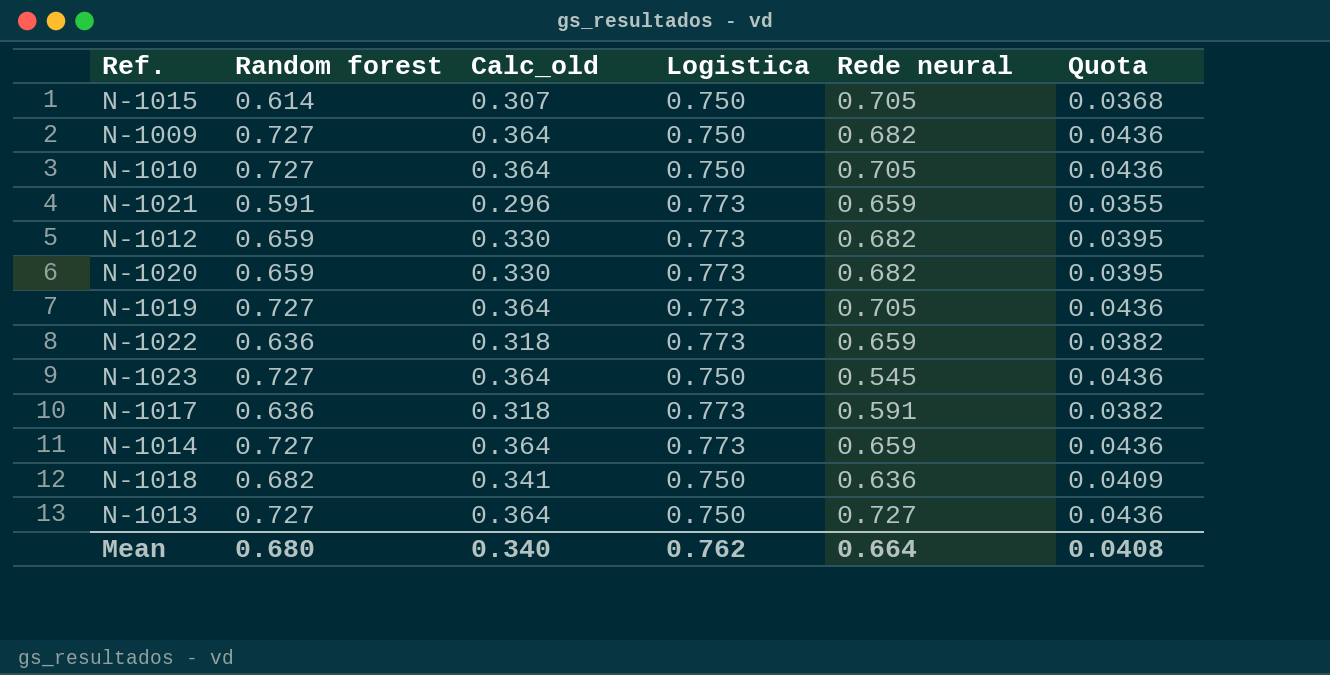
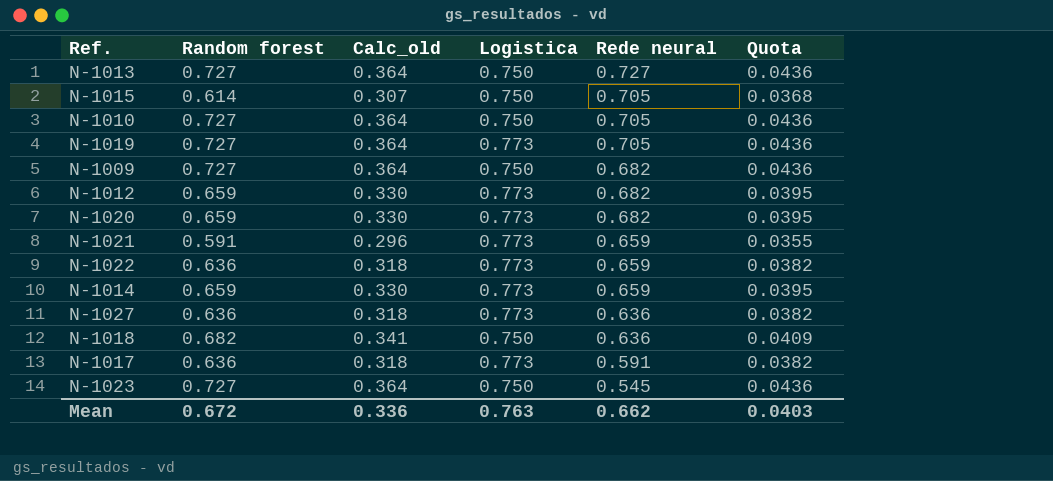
row order: none -> Rede neural descending
N-1014 | Random forest: 0.727 -> 0.659
N-1014 | Calc_old: 0.364 -> 0.330
N-1014 | Quota: 0.0436 -> 0.0395
row N-1027: none -> 0.636 | 0.318 | 0.773 | 0.636 | 0.0382
Mean | Random forest: 0.680 -> 0.672
Mean | Calc_old: 0.340 -> 0.336
Mean | Logistica: 0.762 -> 0.763
Mean | Rede neural: 0.664 -> 0.662
Mean | Quota: 0.0408 -> 0.0403

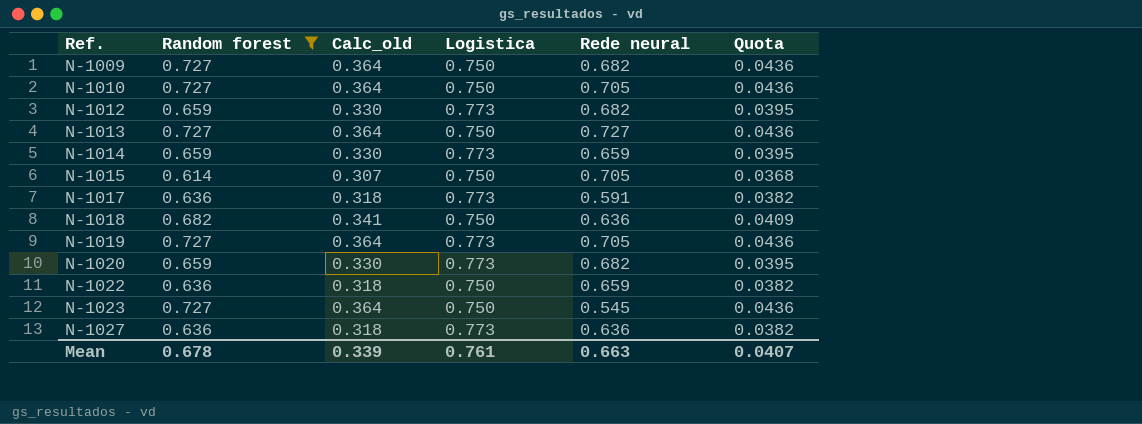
filter: none -> Random forest != 0.591
row order: Rede neural descending -> Ref. ascending
N-1022 | Logistica: 0.773 -> 0.750
Mean | Random forest: 0.672 -> 0.678
Mean | Calc_old: 0.336 -> 0.339
Mean | Logistica: 0.763 -> 0.761
Mean | Rede neural: 0.662 -> 0.663
Mean | Quota: 0.0403 -> 0.0407

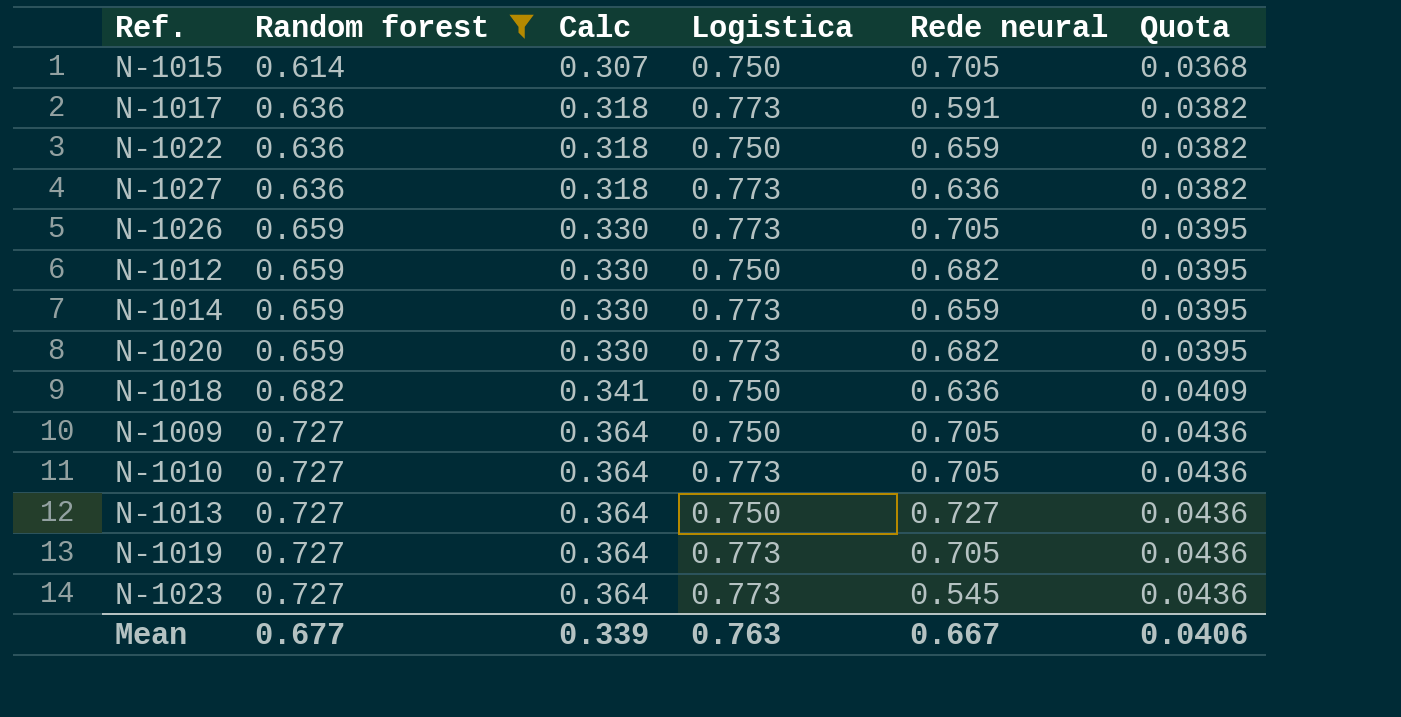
row order: Ref. ascending -> Random forest ascending
column name: Calc_old -> Calc
row N-1026: none -> 0.659 | 0.330 | 0.773 | 0.705 | 0.0395
N-1012 | Logistica: 0.773 -> 0.750
N-1009 | Rede neural: 0.682 -> 0.705
N-1010 | Logistica: 0.750 -> 0.773
N-1023 | Logistica: 0.750 -> 0.773
Mean | Random forest: 0.678 -> 0.677
Mean | Logistica: 0.761 -> 0.763
Mean | Rede neural: 0.663 -> 0.667
Mean | Quota: 0.0407 -> 0.0406

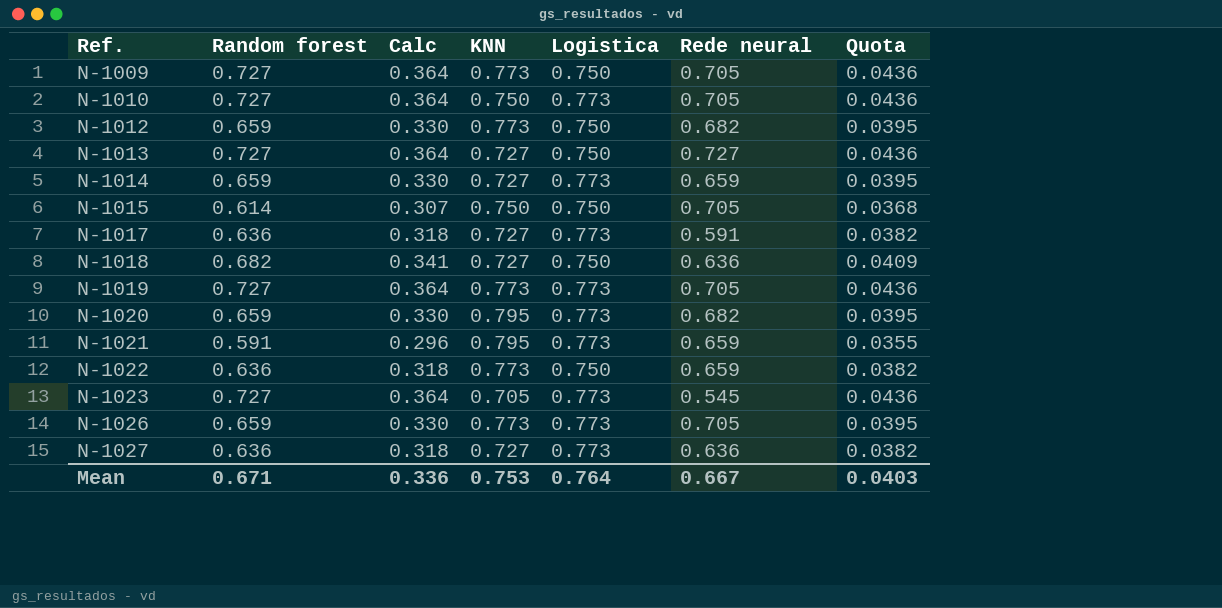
filter: Random forest != 0.591 -> none
row order: Random forest ascending -> Ref. ascending
column KNN | position: none -> 4
Mean | Random forest: 0.677 -> 0.671
Mean | Calc: 0.339 -> 0.336
Mean | Logistica: 0.763 -> 0.764
Mean | Quota: 0.0406 -> 0.0403

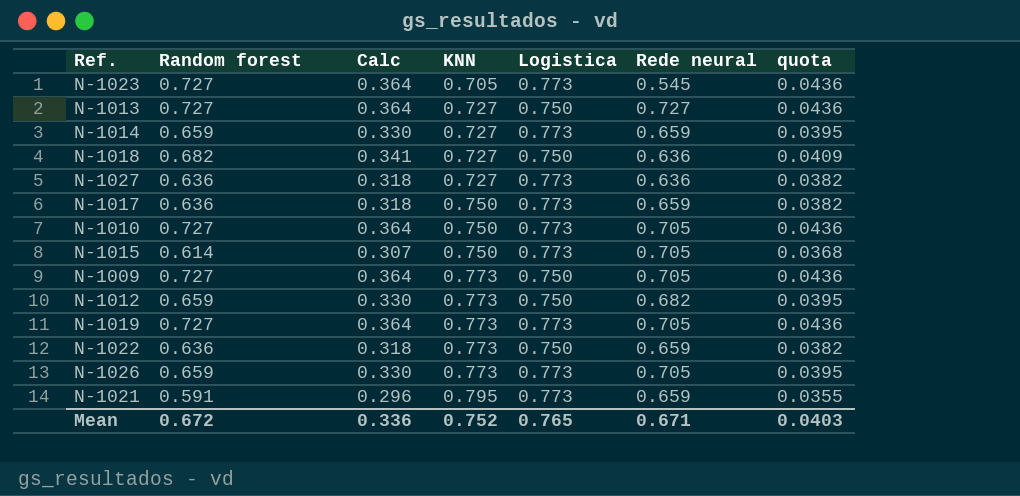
row order: Ref. ascending -> KNN ascending
column name: Quota -> quota
row N-1020: 0.659 | 0.330 | 0.795 | 0.773 | 0.682 | 0.0395 -> none
N-1017 | KNN: 0.727 -> 0.750
N-1017 | Rede neural: 0.591 -> 0.659
N-1015 | Logistica: 0.750 -> 0.773
Mean | Random forest: 0.671 -> 0.672
Mean | KNN: 0.753 -> 0.752
Mean | Logistica: 0.764 -> 0.765
Mean | Rede neural: 0.667 -> 0.671

